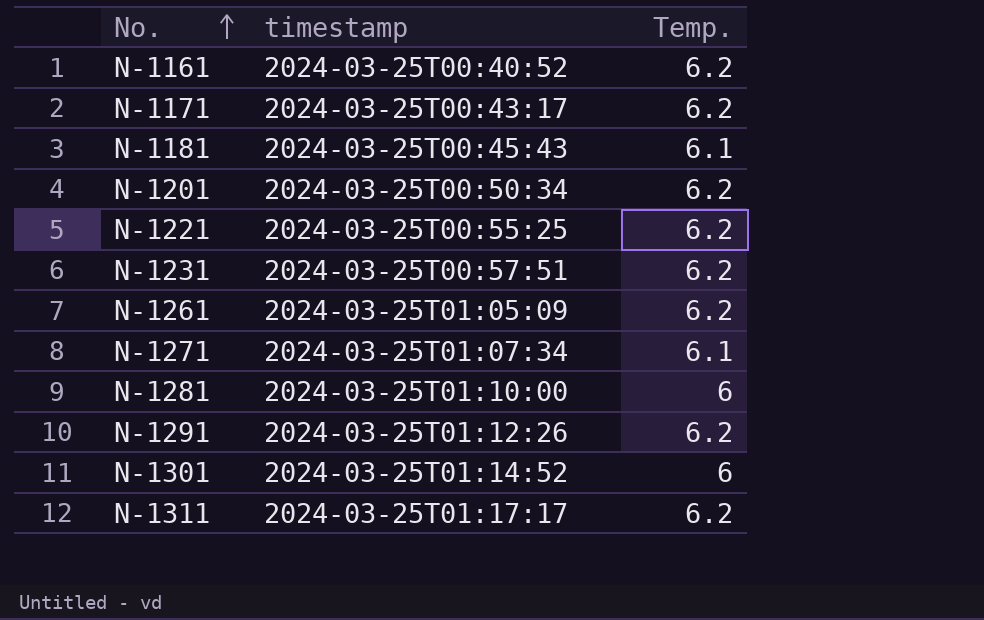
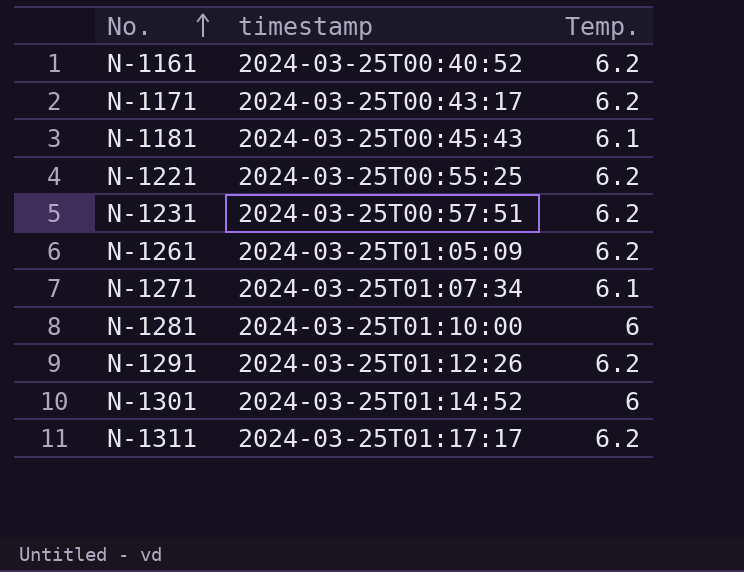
row N-1201: 2024-03-25T00:50:34 | 6.2 -> none

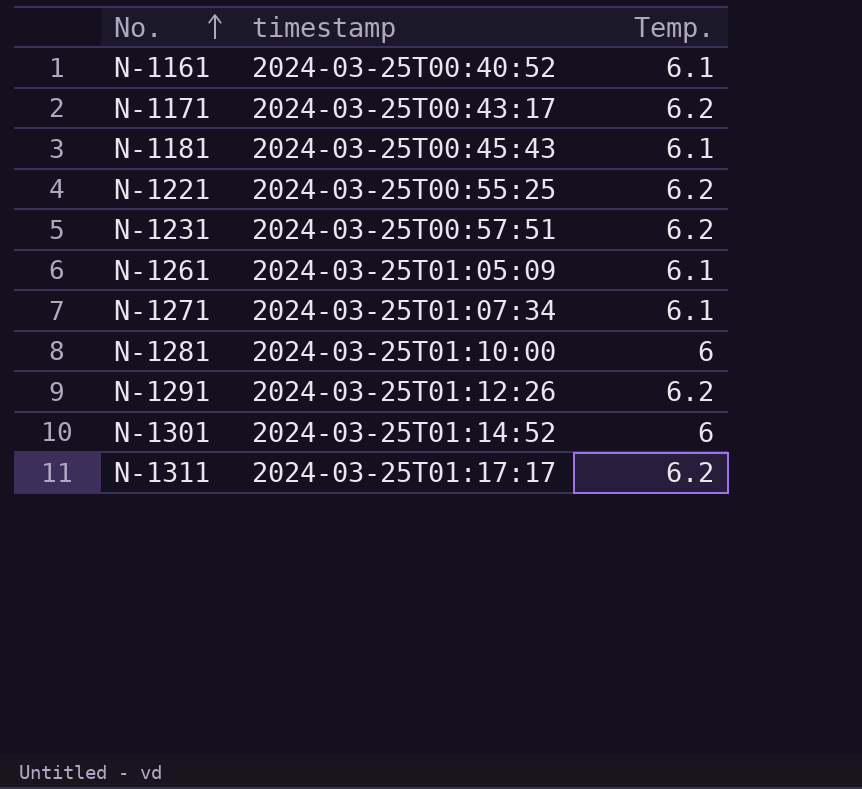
N-1161 | Temp.: 6.2 -> 6.1
N-1261 | Temp.: 6.2 -> 6.1

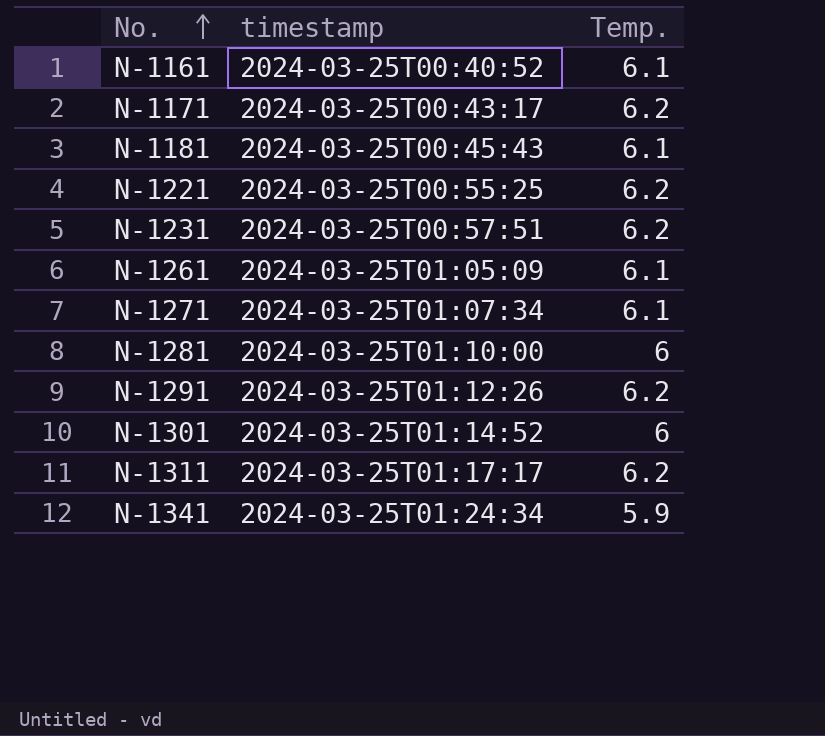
row N-1341: none -> 2024-03-25T01:24:34 | 5.9

